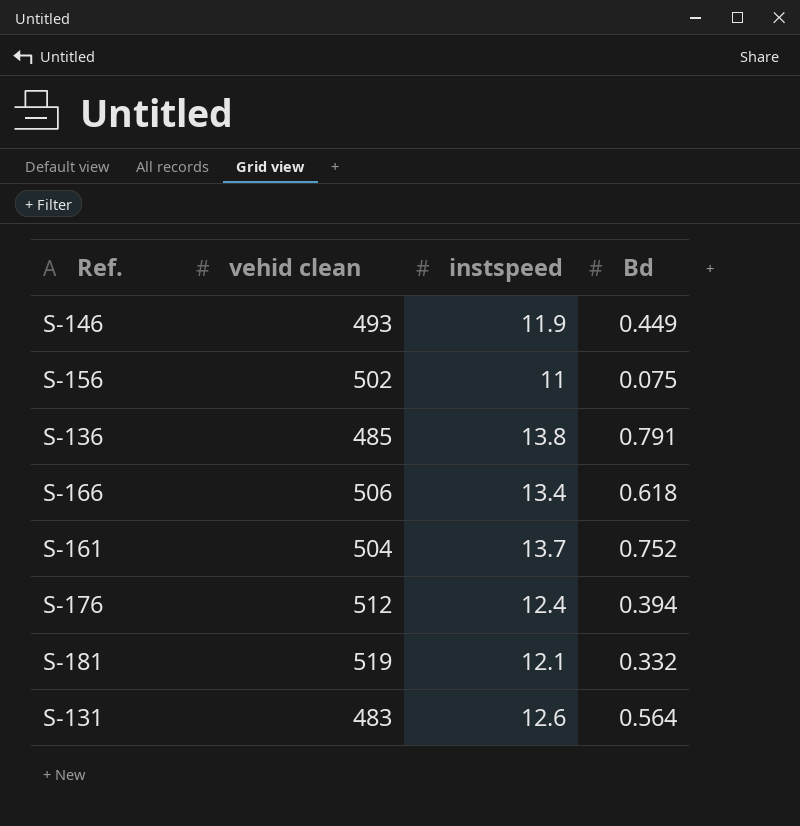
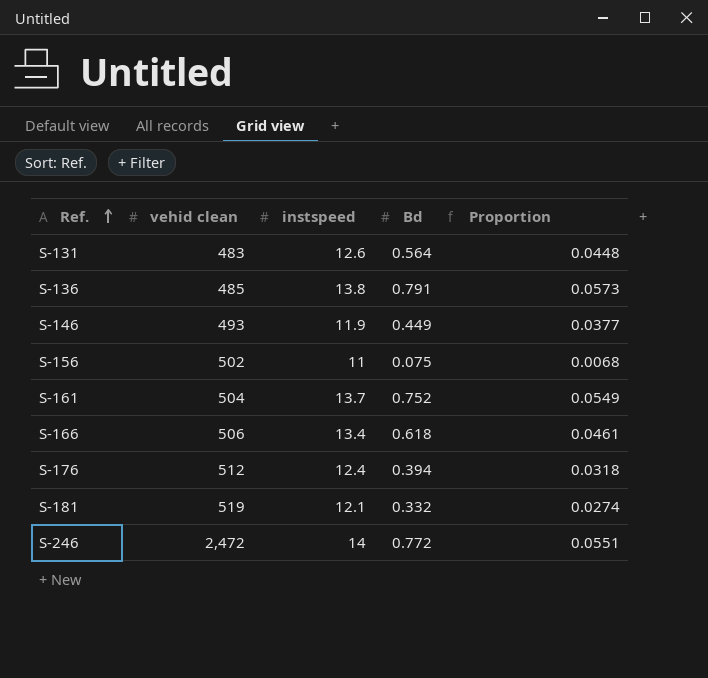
row order: none -> Ref. ascending
column Proportion | formula: none -> [Bd] / [instspeed]
row S-246: none -> 2,472 | 14 | 0.772 | 0.0551

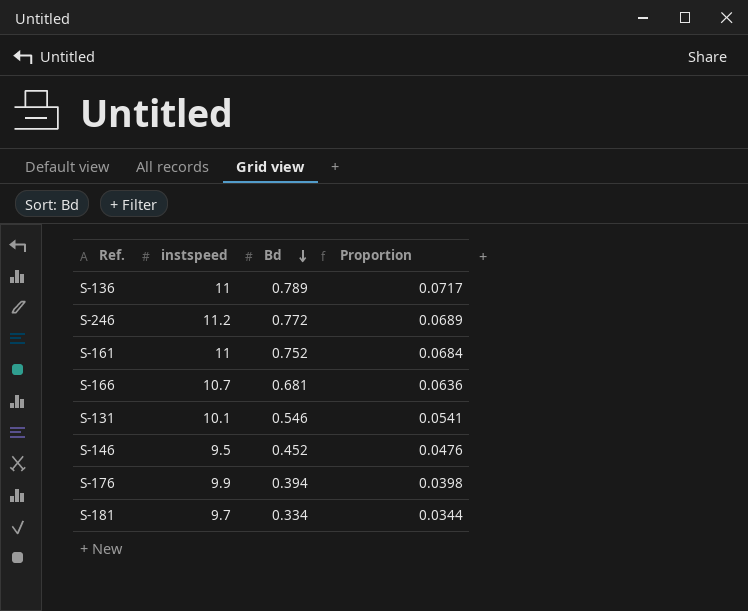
row order: Ref. ascending -> Bd descending
column vehid clean | position: 2 -> none
row S-156: 502 | 11 | 0.075 | 0.0068 -> none
S-136 | instspeed: 13.8 -> 11
S-136 | Bd: 0.791 -> 0.789
S-136 | Proportion: 0.0573 -> 0.0717
S-246 | instspeed: 14 -> 11.2
S-246 | Proportion: 0.0551 -> 0.0689
S-161 | instspeed: 13.7 -> 11
S-161 | Proportion: 0.0549 -> 0.0684
S-166 | instspeed: 13.4 -> 10.7
S-166 | Bd: 0.618 -> 0.681
S-166 | Proportion: 0.0461 -> 0.0636
S-131 | instspeed: 12.6 -> 10.1
S-131 | Bd: 0.564 -> 0.546
S-131 | Proportion: 0.0448 -> 0.0541
S-146 | instspeed: 11.9 -> 9.5
S-146 | Bd: 0.449 -> 0.452
S-146 | Proportion: 0.0377 -> 0.0476
S-176 | instspeed: 12.4 -> 9.9
S-176 | Proportion: 0.0318 -> 0.0398
S-181 | instspeed: 12.1 -> 9.7
S-181 | Bd: 0.332 -> 0.334
S-181 | Proportion: 0.0274 -> 0.0344

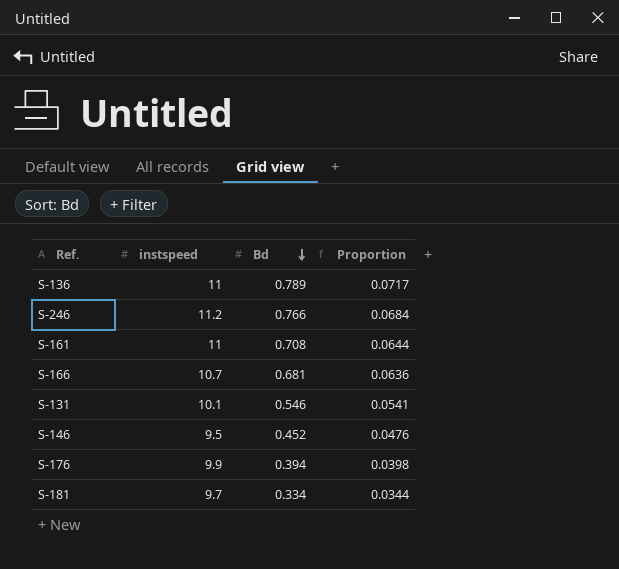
S-246 | Bd: 0.772 -> 0.766
S-246 | Proportion: 0.0689 -> 0.0684
S-161 | Bd: 0.752 -> 0.708
S-161 | Proportion: 0.0684 -> 0.0644

